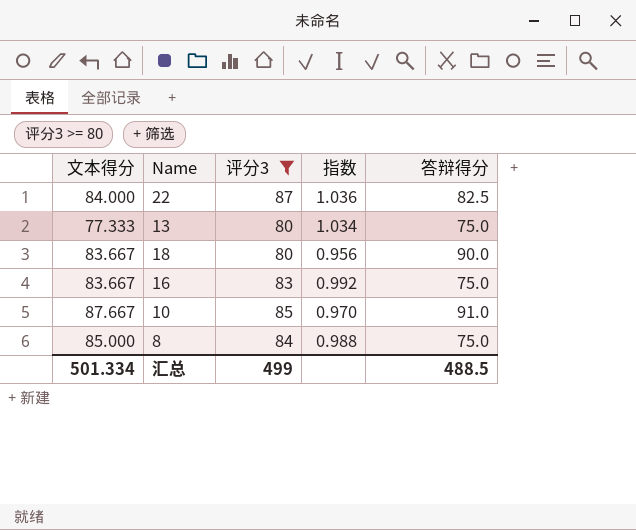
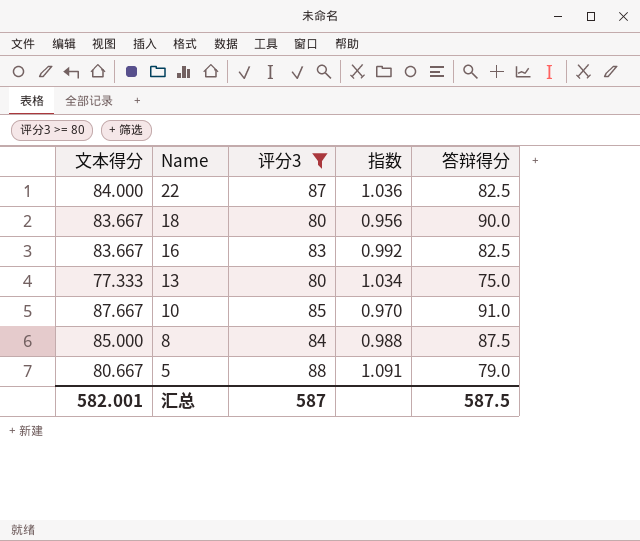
row order: none -> Name descending
16 | 答辩得分: 75.0 -> 82.5
8 | 答辩得分: 75.0 -> 87.5
row 5: none -> 80.667 | 88 | 1.091 | 79.0
汇总 | 文本得分: 501.334 -> 582.001
汇总 | 评分3: 499 -> 587
汇总 | 答辩得分: 488.5 -> 587.5

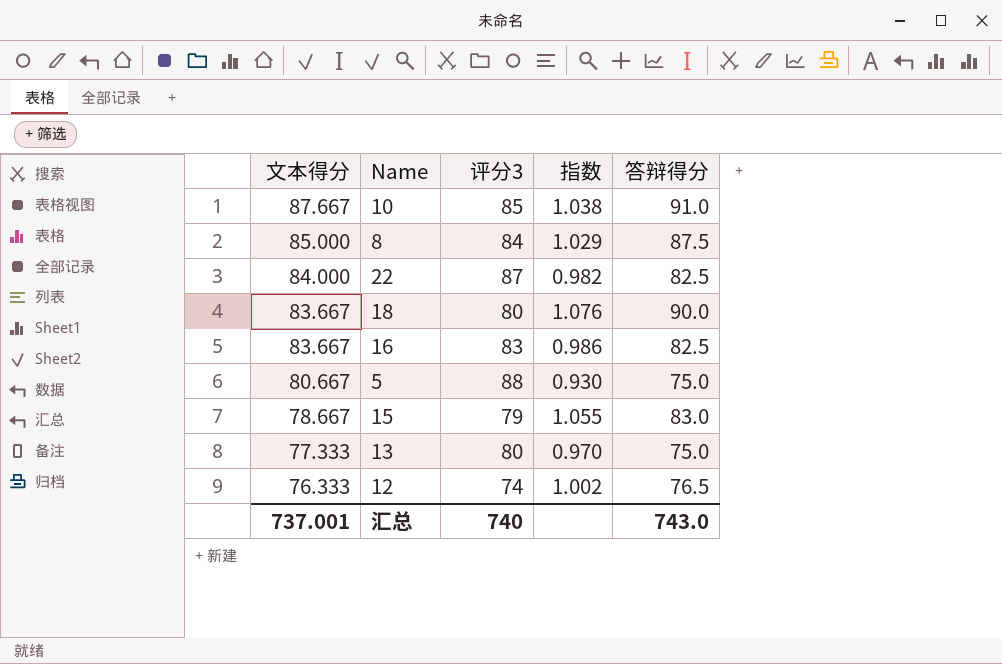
filter: 评分3 >= 80 -> none
row order: Name descending -> 文本得分 descending
column 指数 | formula: [评分3] / [文本得分] -> [答辩得分] / [文本得分]
5 | 答辩得分: 79.0 -> 75.0
汇总 | 文本得分: 582.001 -> 737.001
汇总 | 评分3: 587 -> 740
汇总 | 答辩得分: 587.5 -> 743.0

